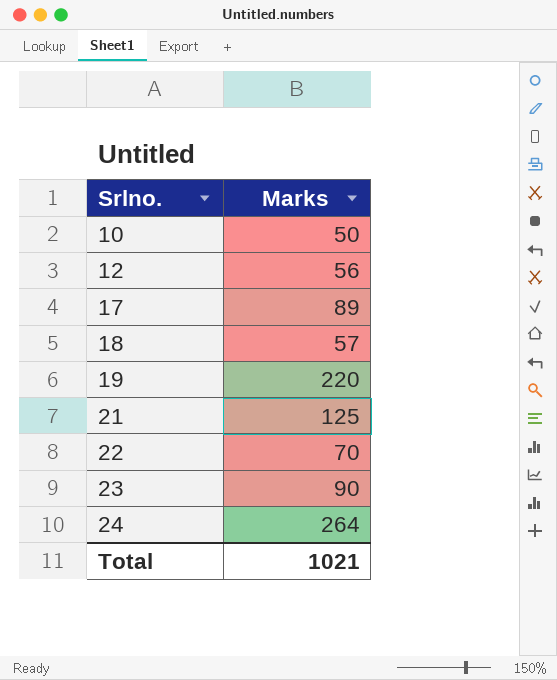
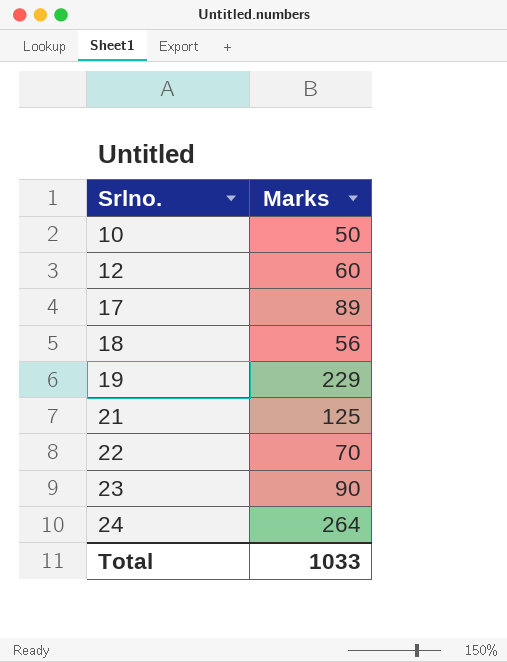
12 | Marks: 56 -> 60
18 | Marks: 57 -> 56
19 | Marks: 220 -> 229
Total | Marks: 1021 -> 1033

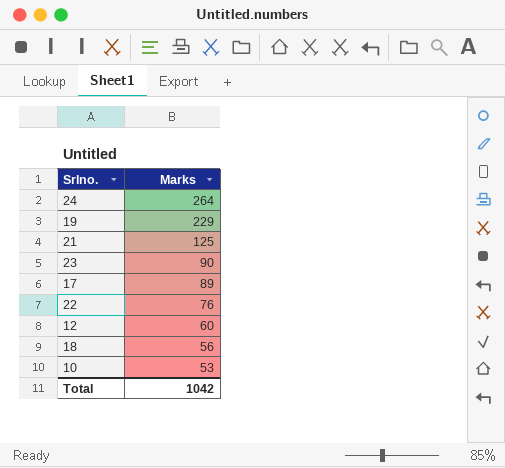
row order: Srlno. ascending -> Marks descending
22 | Marks: 70 -> 76
10 | Marks: 50 -> 53
Total | Marks: 1033 -> 1042

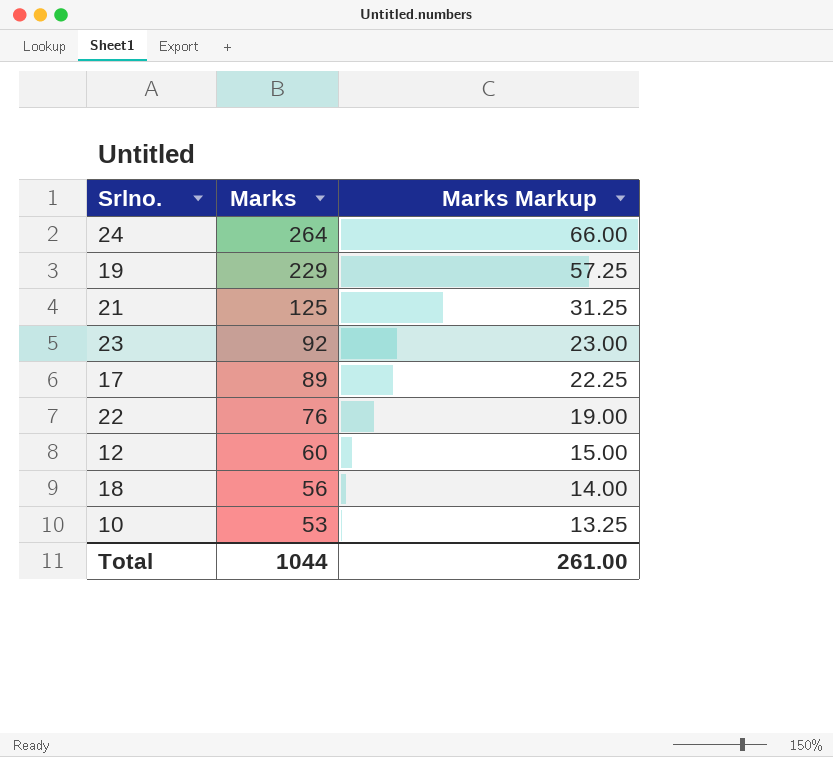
column Marks Markup | formula: none -> [Marks] * 0.25
23 | Marks: 90 -> 92
Total | Marks: 1042 -> 1044

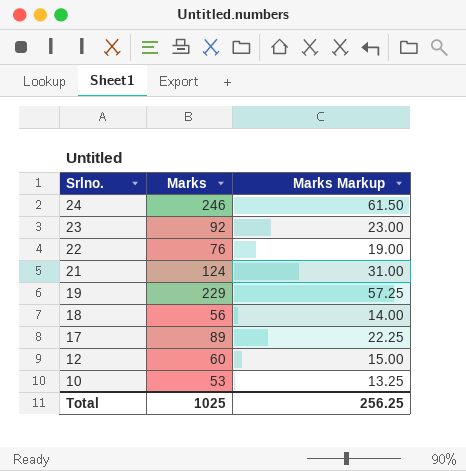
row order: Marks descending -> Srlno. descending
24 | Marks: 264 -> 246
24 | Marks Markup: 66.00 -> 61.50
21 | Marks: 125 -> 124
21 | Marks Markup: 31.25 -> 31.00
Total | Marks: 1044 -> 1025
Total | Marks Markup: 261.00 -> 256.25

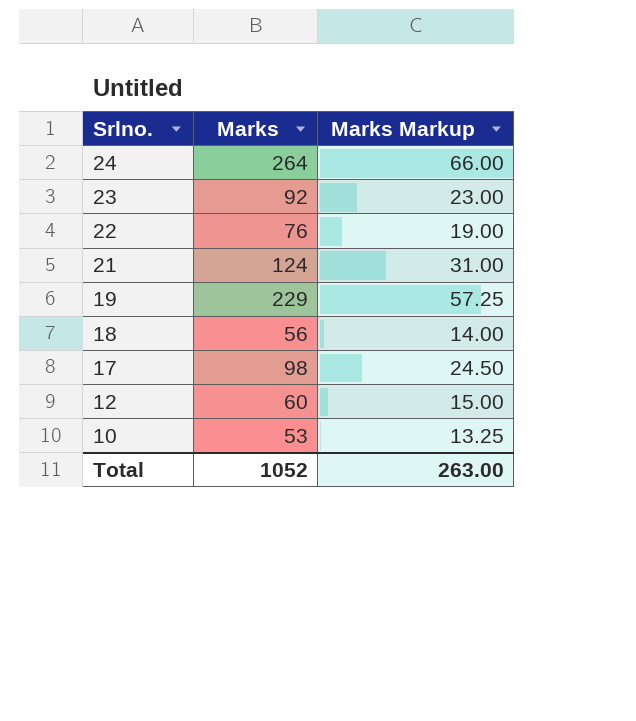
24 | Marks: 246 -> 264
24 | Marks Markup: 61.50 -> 66.00
17 | Marks: 89 -> 98
17 | Marks Markup: 22.25 -> 24.50
Total | Marks: 1025 -> 1052
Total | Marks Markup: 256.25 -> 263.00

